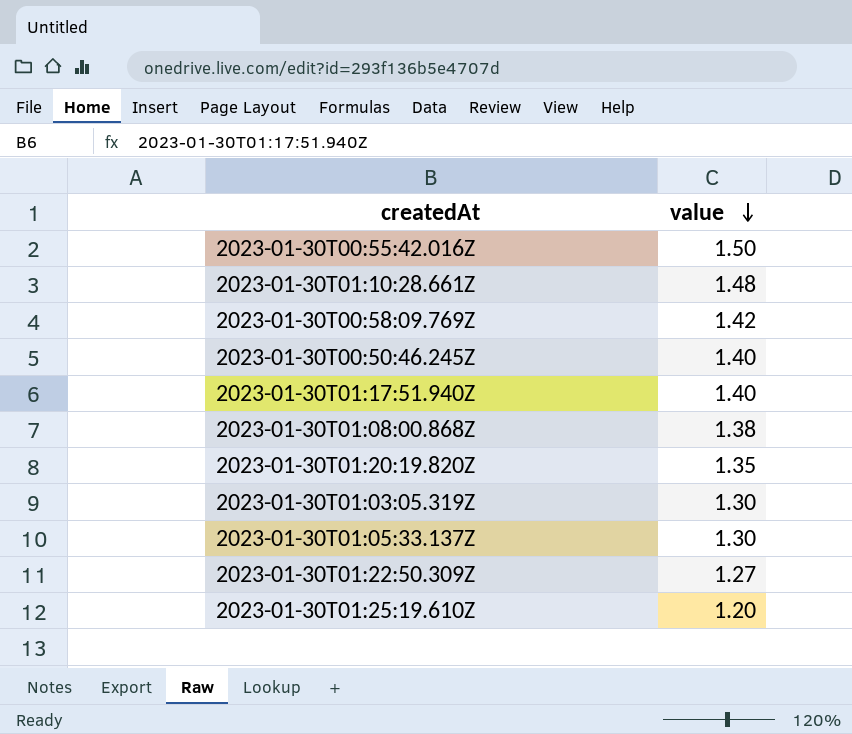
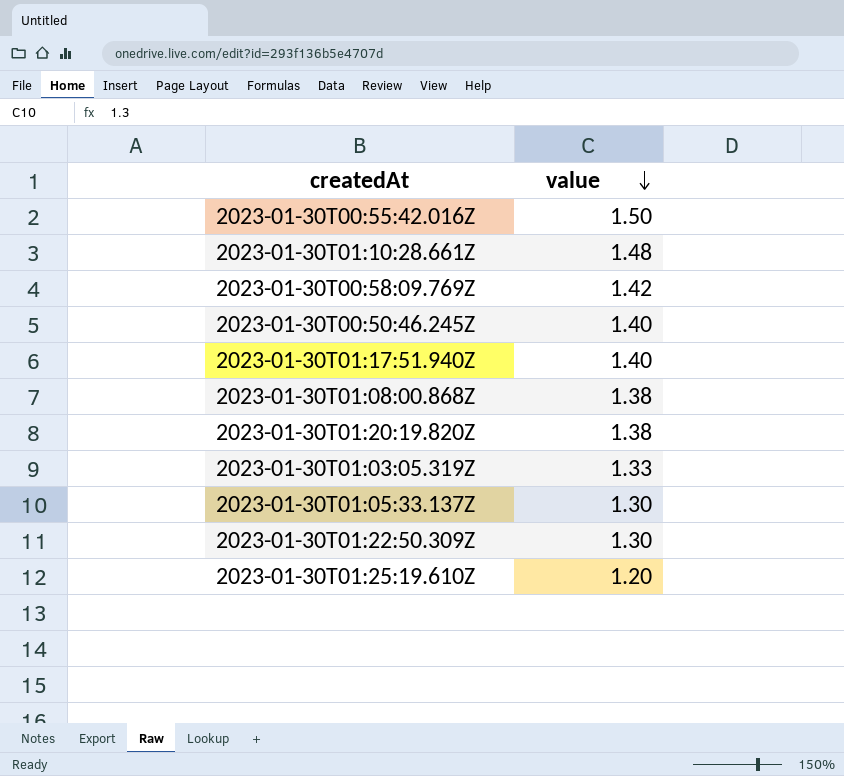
2023-01-30T01:20:19.820Z | value: 1.35 -> 1.38
2023-01-30T01:03:05.319Z | value: 1.30 -> 1.33
2023-01-30T01:22:50.309Z | value: 1.27 -> 1.30

